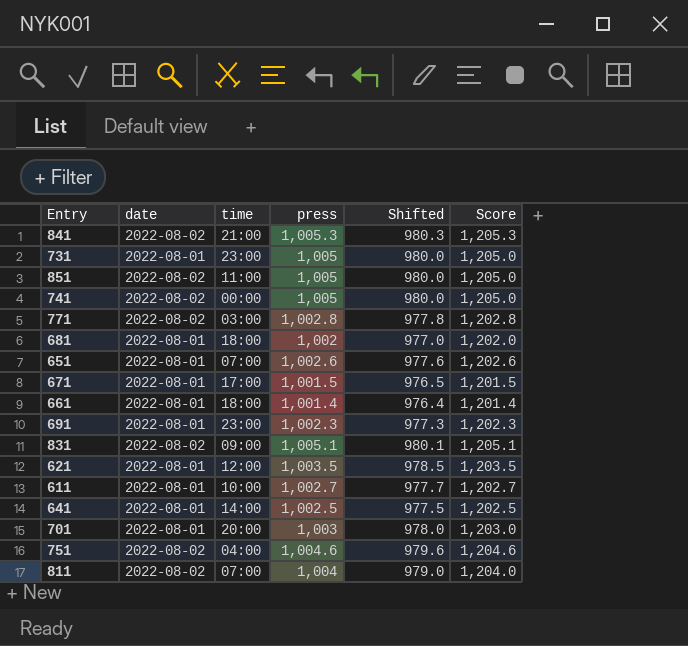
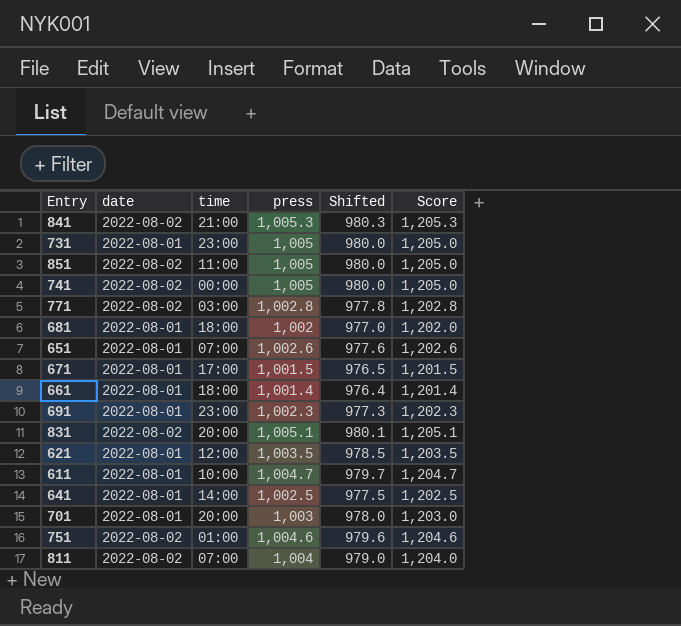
831 | time: 09:00 -> 20:00
611 | press: 1,002.7 -> 1,004.7
611 | Shifted: 977.7 -> 979.7
611 | Score: 1,202.7 -> 1,204.7
751 | time: 04:00 -> 01:00

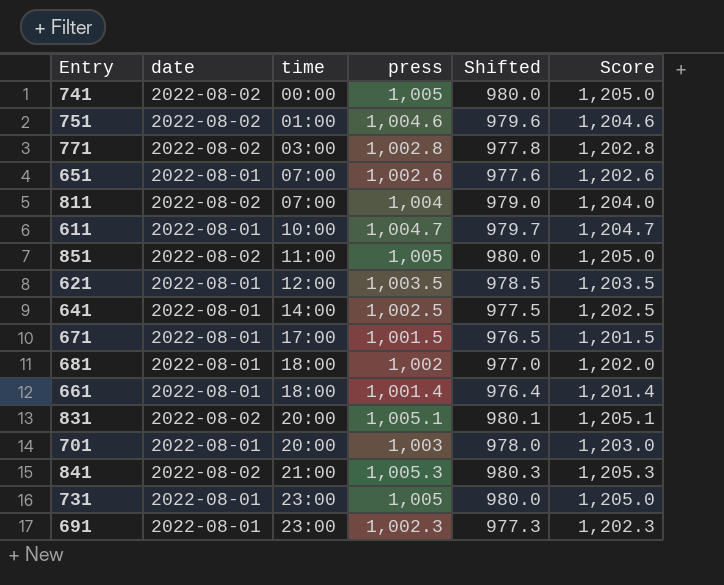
row order: none -> time ascending

